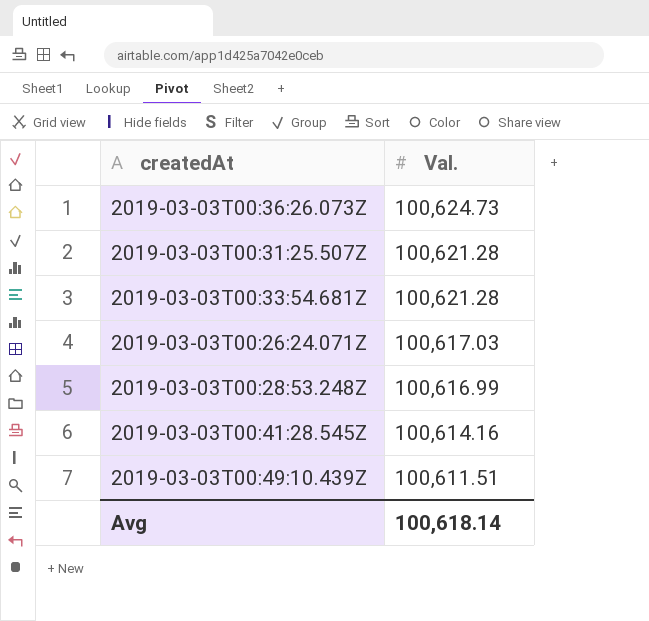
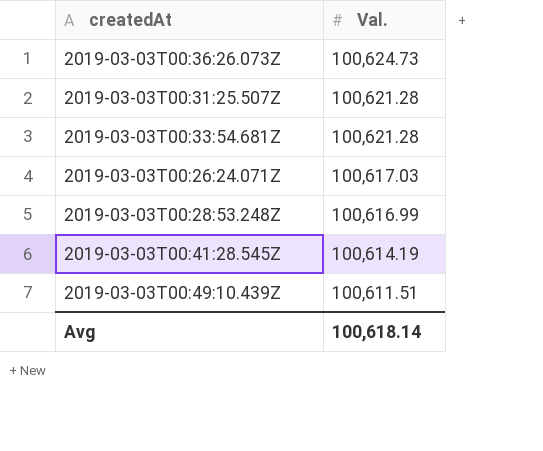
2019-03-03T00:41:28.545Z | Val.: 100,614.16 -> 100,614.19

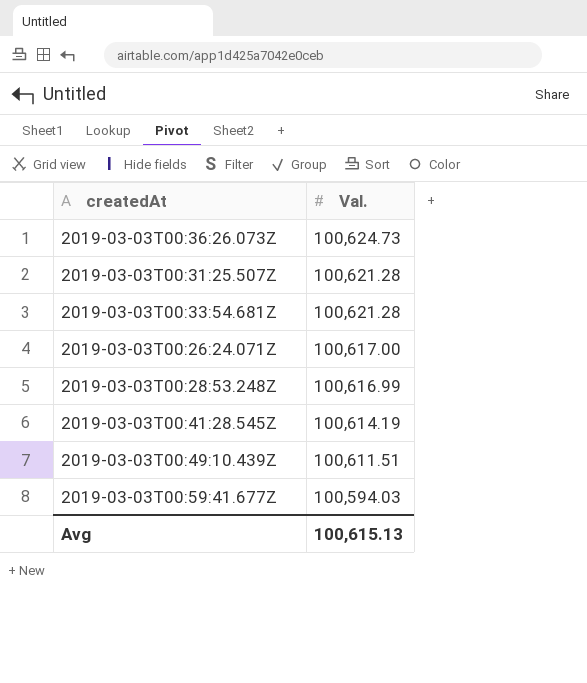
2019-03-03T00:26:24.071Z | Val.: 100,617.03 -> 100,617.00
row 2019-03-03T00:59:41.677Z: none -> 100,594.03
Avg | Val.: 100,618.14 -> 100,615.13

